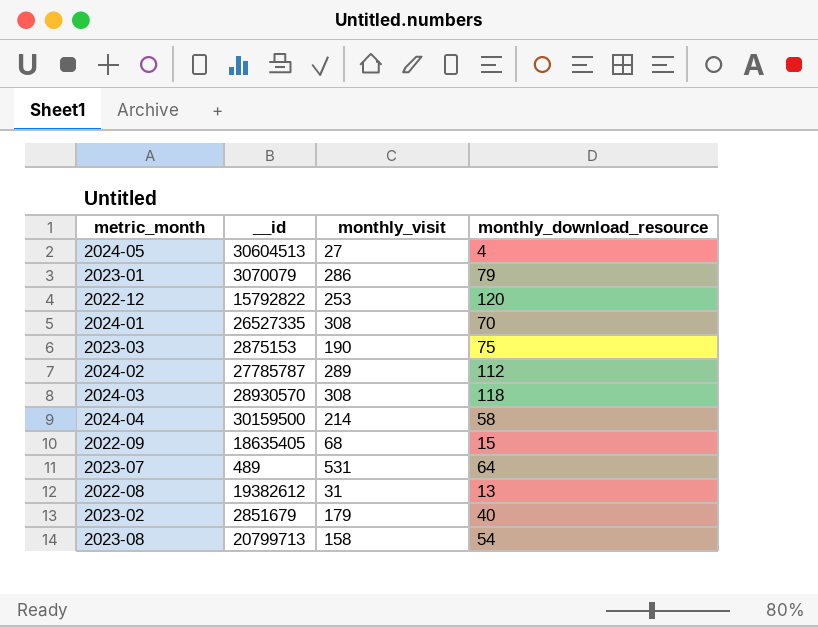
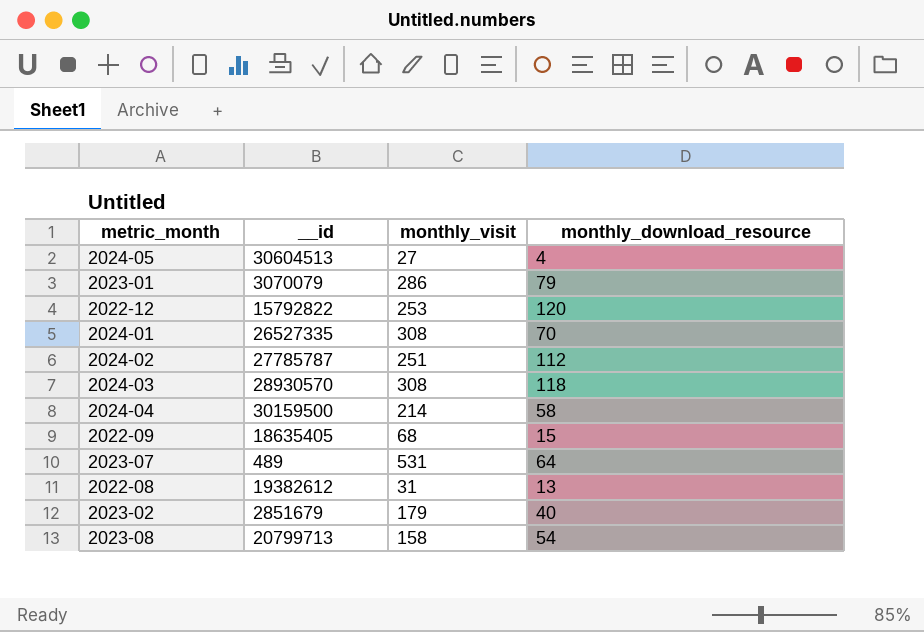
row 2023-03: 2875153 | 190 | 75 -> none
2024-02 | monthly_visit: 289 -> 251

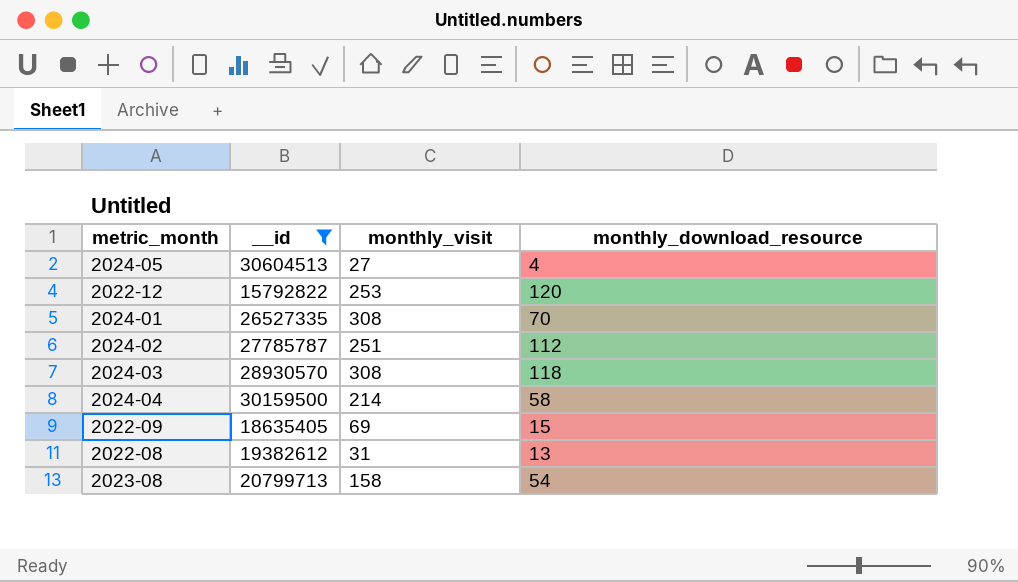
filter: none -> __id >= 15792822
2022-09 | monthly_visit: 68 -> 69

